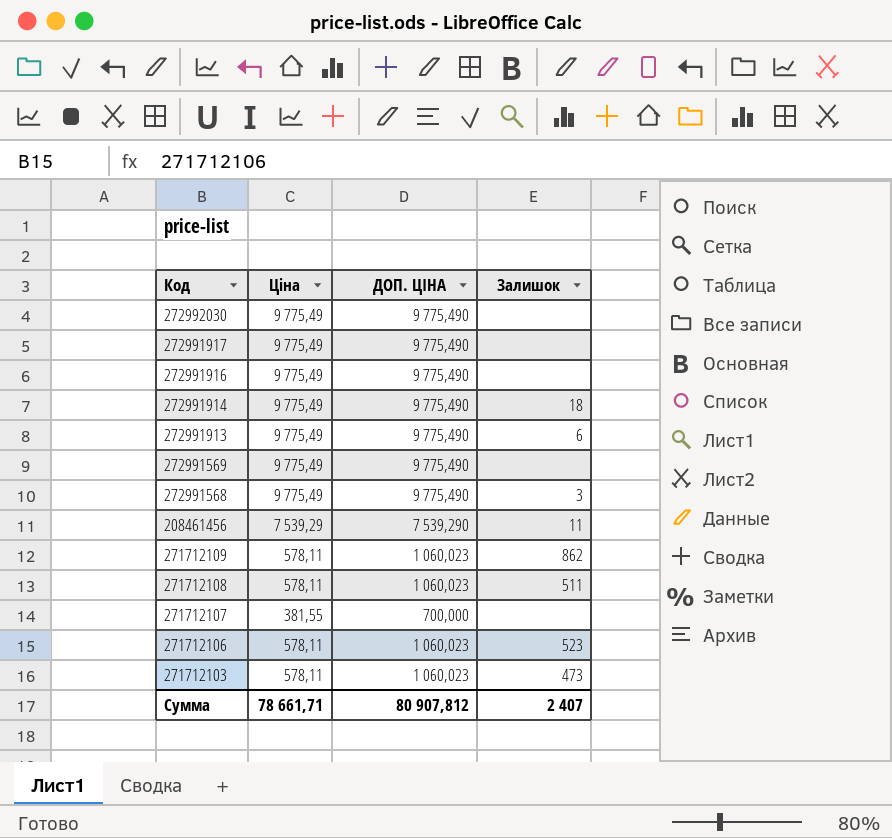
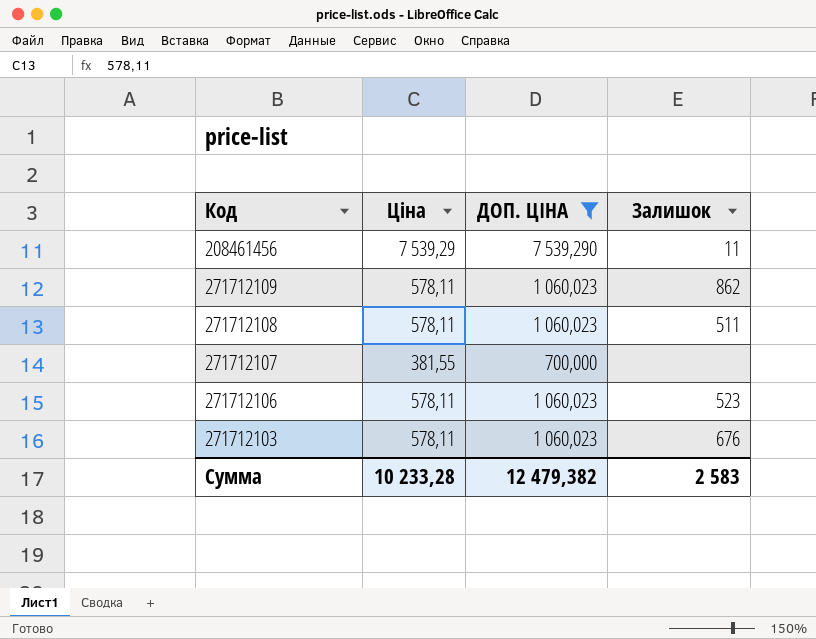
filter: none -> ДОП. ЦІНА != 9 775,490
271712103 | Залишок: 473 -> 676
Сумма | Ціна: 78 661,71 -> 10 233,28
Сумма | ДОП. ЦІНА: 80 907,812 -> 12 479,382
Сумма | Залишок: 2 407 -> 2 583

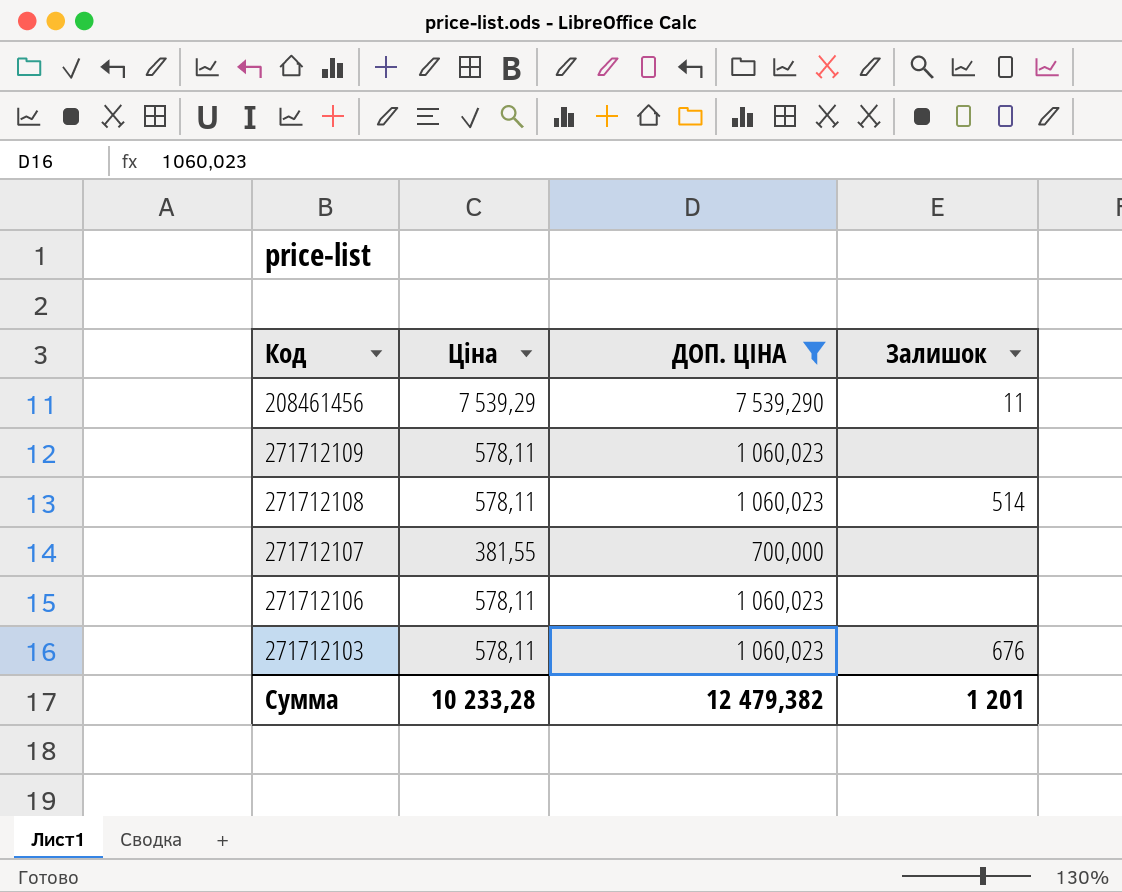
271712109 | Залишок: 862 -> none
271712108 | Залишок: 511 -> 514
271712106 | Залишок: 523 -> none
Сумма | Залишок: 2 583 -> 1 201

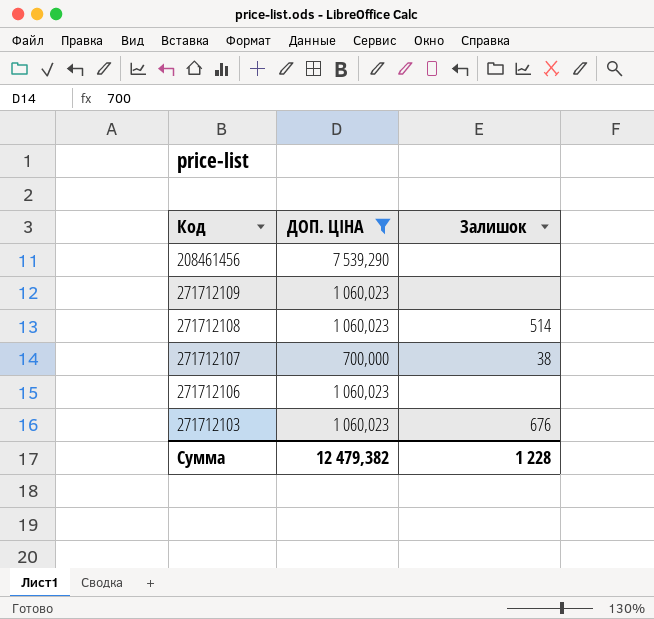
column Ціна | position: 2 -> none
208461456 | Залишок: 11 -> none
271712107 | Залишок: none -> 38
Сумма | Залишок: 1 201 -> 1 228

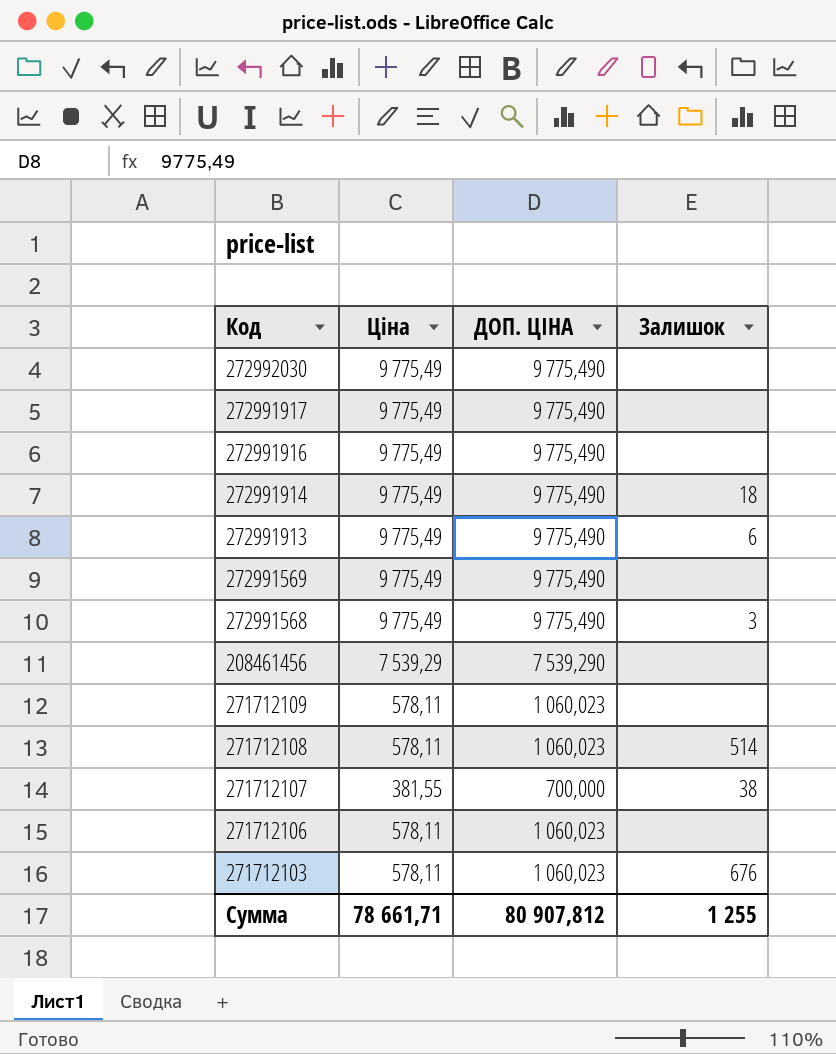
filter: ДОП. ЦІНА != 9 775,490 -> none
column Ціна | position: none -> 2
Сумма | ДОП. ЦІНА: 12 479,382 -> 80 907,812
Сумма | Залишок: 1 228 -> 1 255

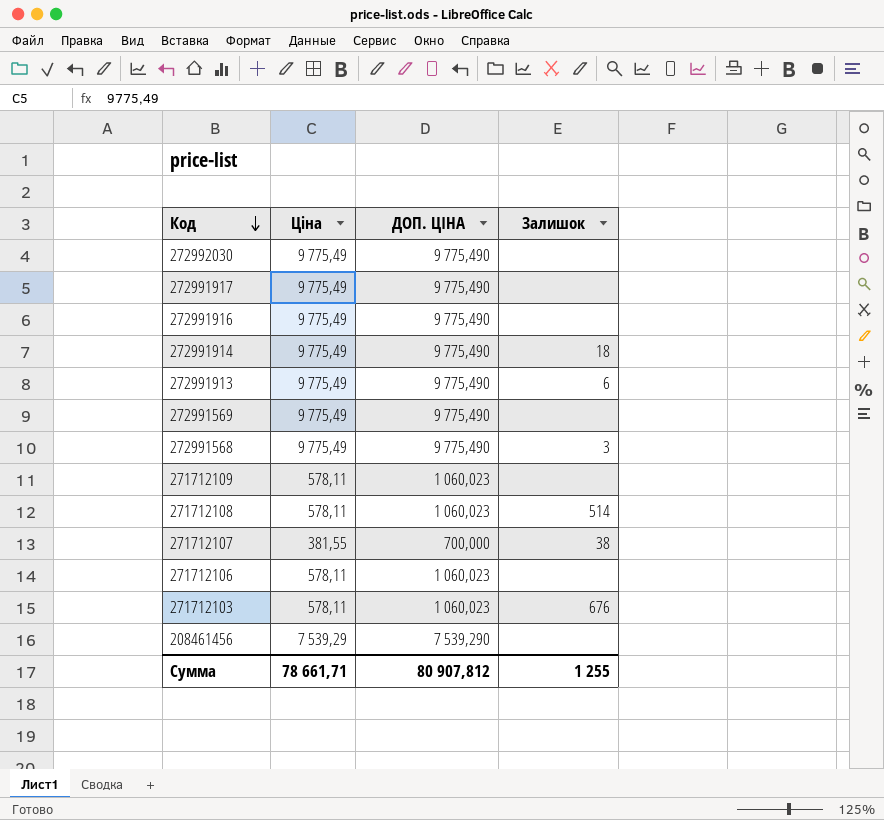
row order: none -> Код descending

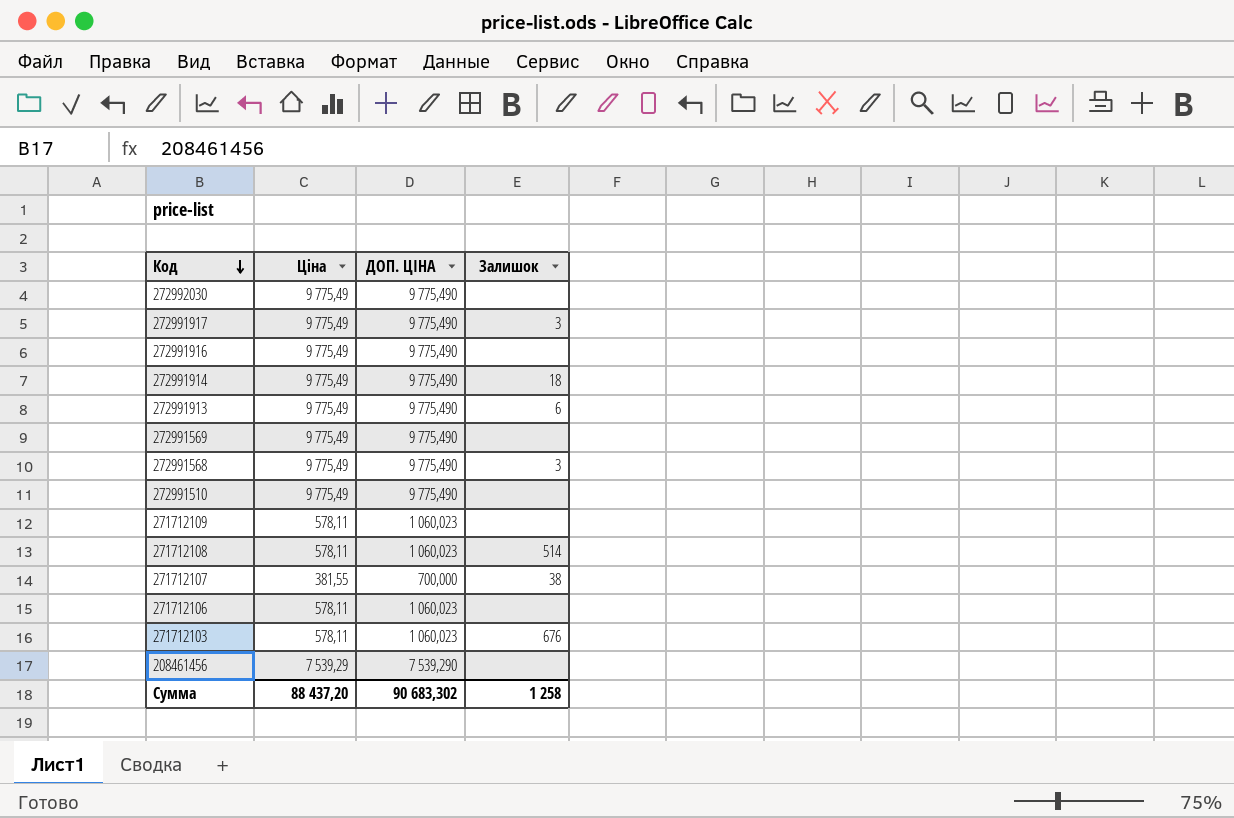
272991917 | Залишок: none -> 3
row 272991510: none -> 9 775,49 | 9 775,490 | none
Сумма | Ціна: 78 661,71 -> 88 437,20
Сумма | ДОП. ЦІНА: 80 907,812 -> 90 683,302
Сумма | Залишок: 1 255 -> 1 258

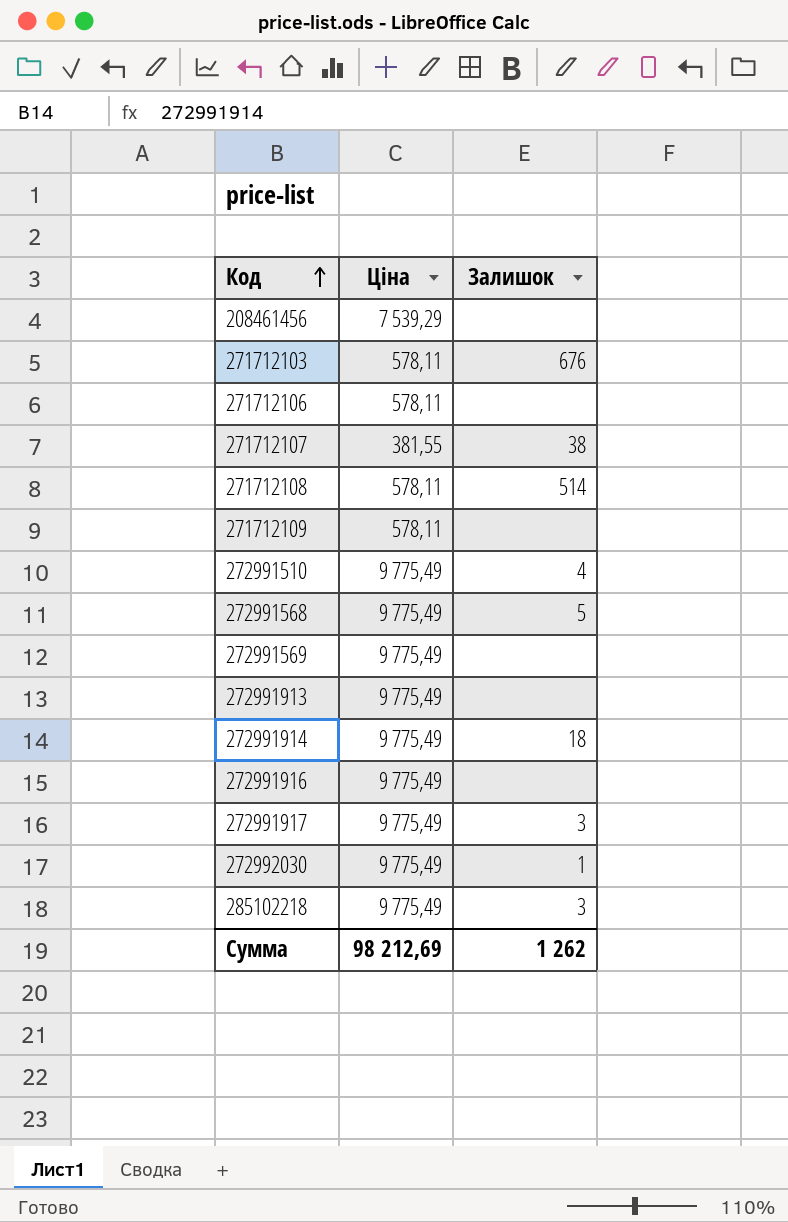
row order: Код descending -> Код ascending
column ДОП. ЦІНА | position: 3 -> none
272991510 | Залишок: none -> 4
272991568 | Залишок: 3 -> 5
272991913 | Залишок: 6 -> none
272992030 | Залишок: none -> 1
row 285102218: none -> 9 775,49 | 3
Сумма | Ціна: 88 437,20 -> 98 212,69
Сумма | Залишок: 1 258 -> 1 262

